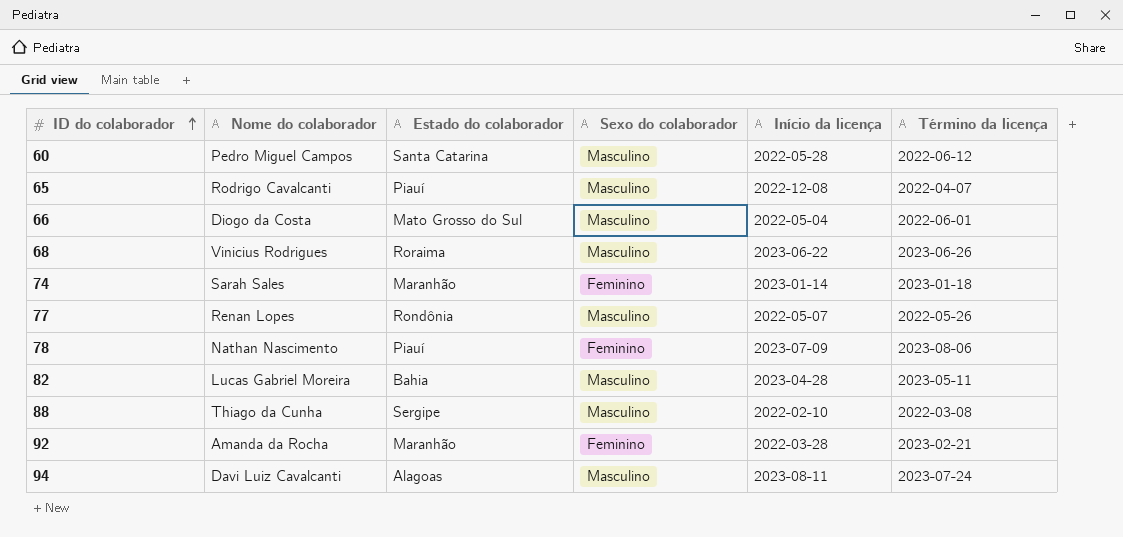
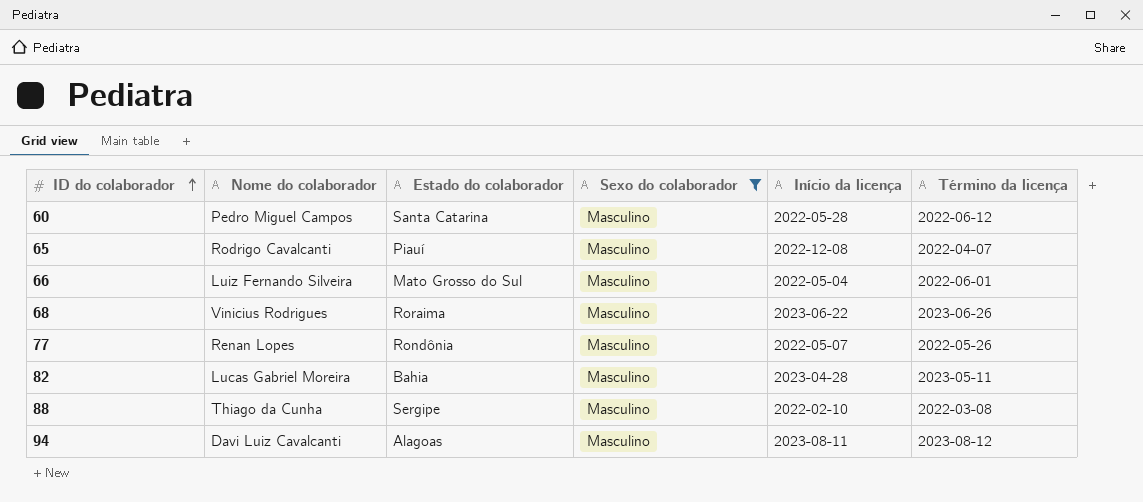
filter: none -> Sexo do colaborador = Masculino
66 | Nome do colaborador: Diogo da Costa -> Luiz Fernando Silveira
94 | Término da licença: 2023-07-24 -> 2023-08-12

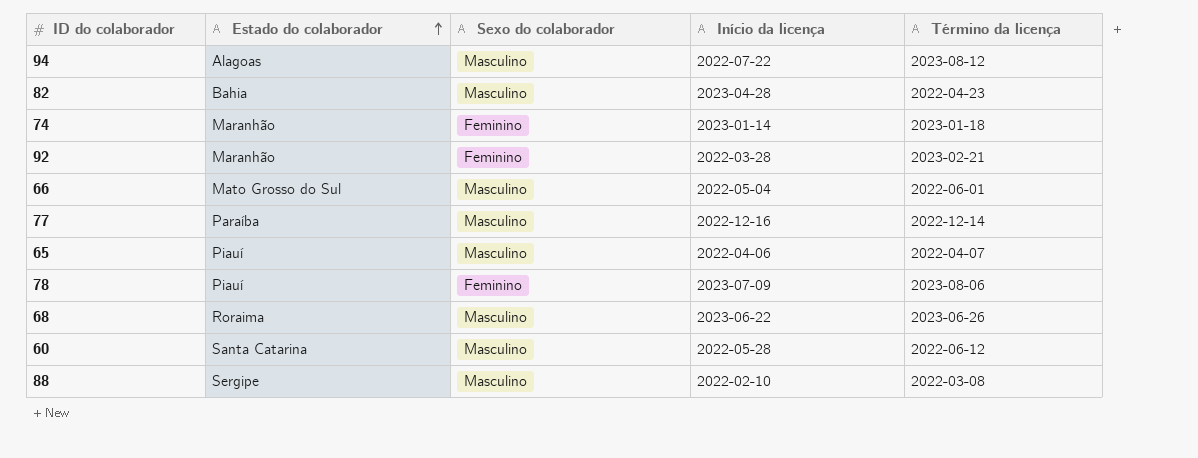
filter: Sexo do colaborador = Masculino -> none
row order: ID do colaborador ascending -> Estado do colaborador ascending
column Nome do colaborador | position: 2 -> none
94 | Início da licença: 2023-08-11 -> 2022-07-22
82 | Término da licença: 2023-05-11 -> 2022-04-23
77 | Estado do colaborador: Rondônia -> Paraíba
77 | Início da licença: 2022-05-07 -> 2022-12-16
77 | Término da licença: 2022-05-26 -> 2022-12-14
65 | Início da licença: 2022-12-08 -> 2022-04-06

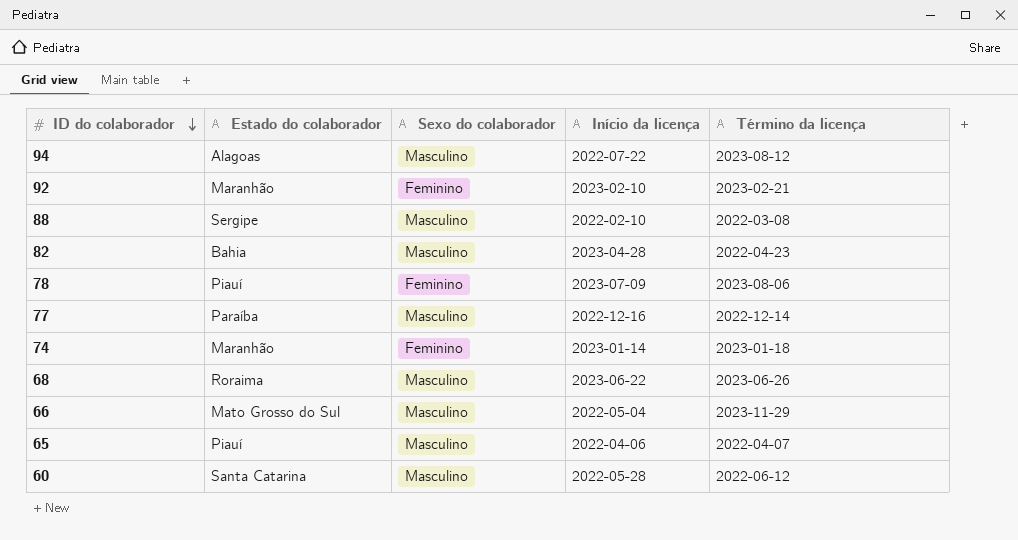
row order: Estado do colaborador ascending -> ID do colaborador descending
92 | Início da licença: 2022-03-28 -> 2023-02-10
66 | Término da licença: 2022-06-01 -> 2023-11-29

